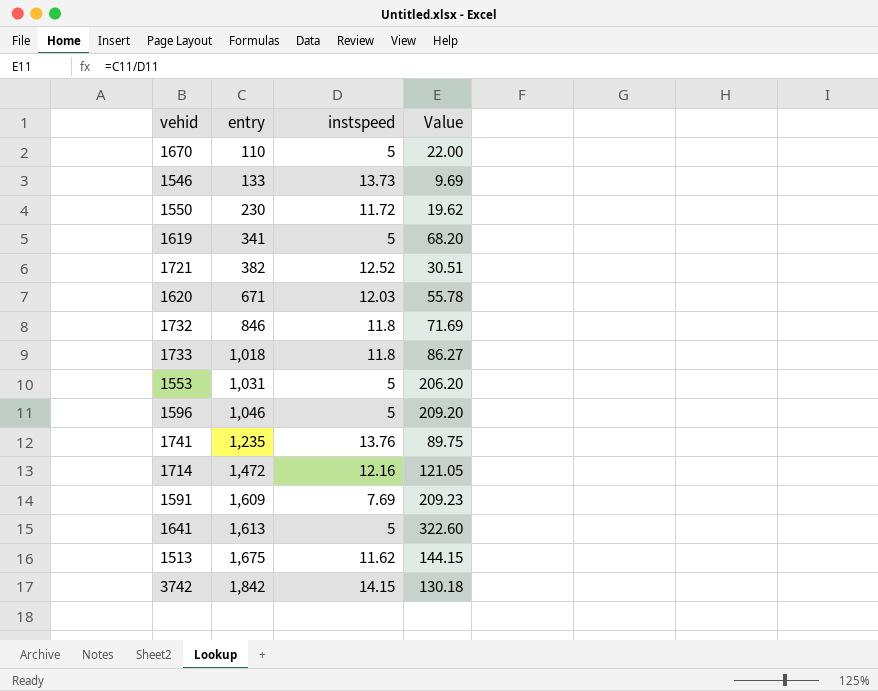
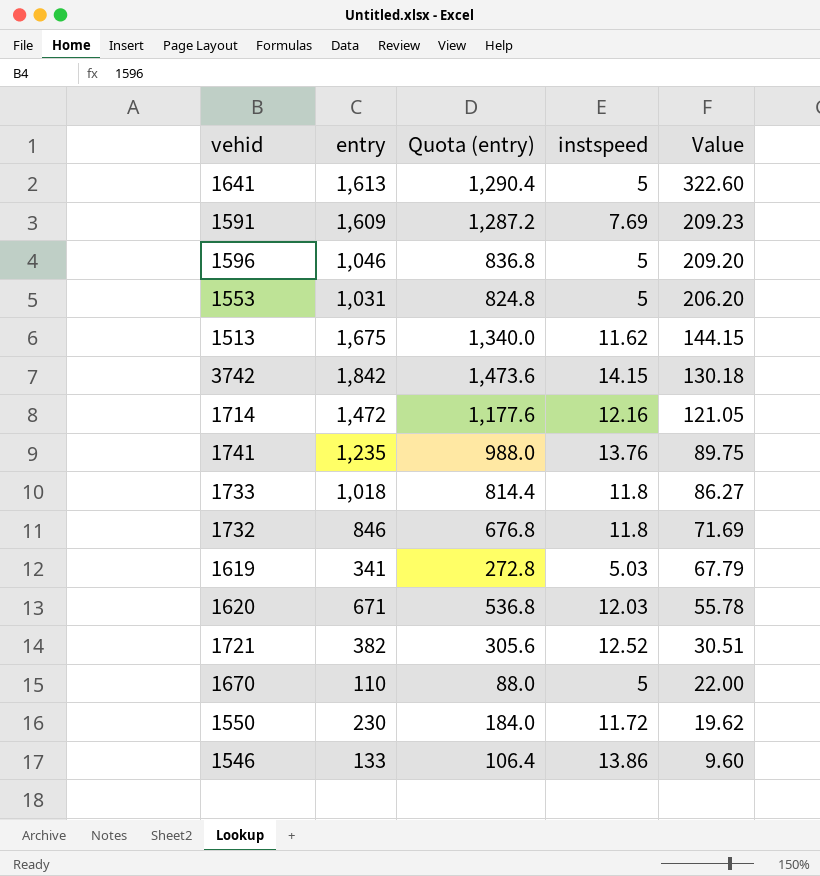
row order: entry ascending -> Value descending
column Quota (entry) | formula: none -> [entry] * 0.8
1619 | instspeed: 5 -> 5.03
1619 | Value: 68.20 -> 67.79
1546 | instspeed: 13.73 -> 13.86
1546 | Value: 9.69 -> 9.60

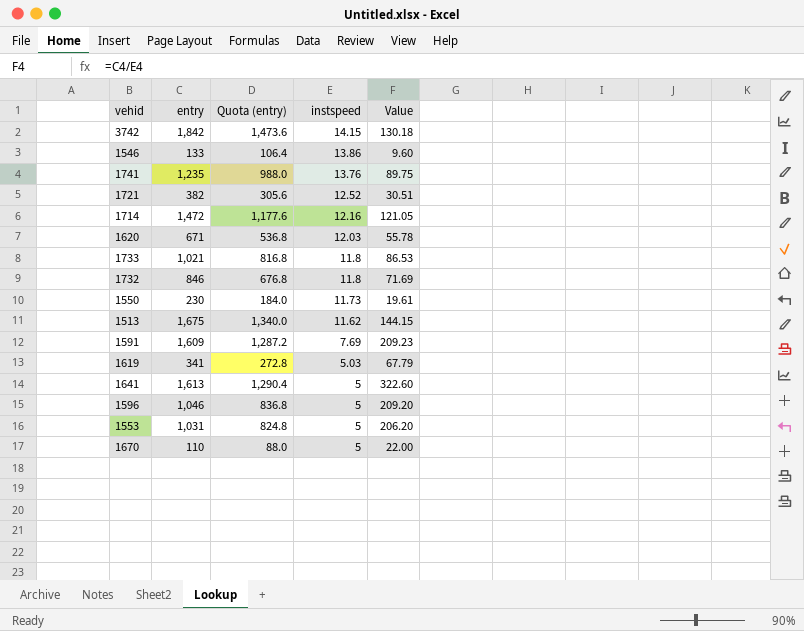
row order: Value descending -> instspeed descending
1733 | entry: 1,018 -> 1,021
1733 | Quota (entry): 814.4 -> 816.8
1733 | Value: 86.27 -> 86.53
1550 | instspeed: 11.72 -> 11.73
1550 | Value: 19.62 -> 19.61

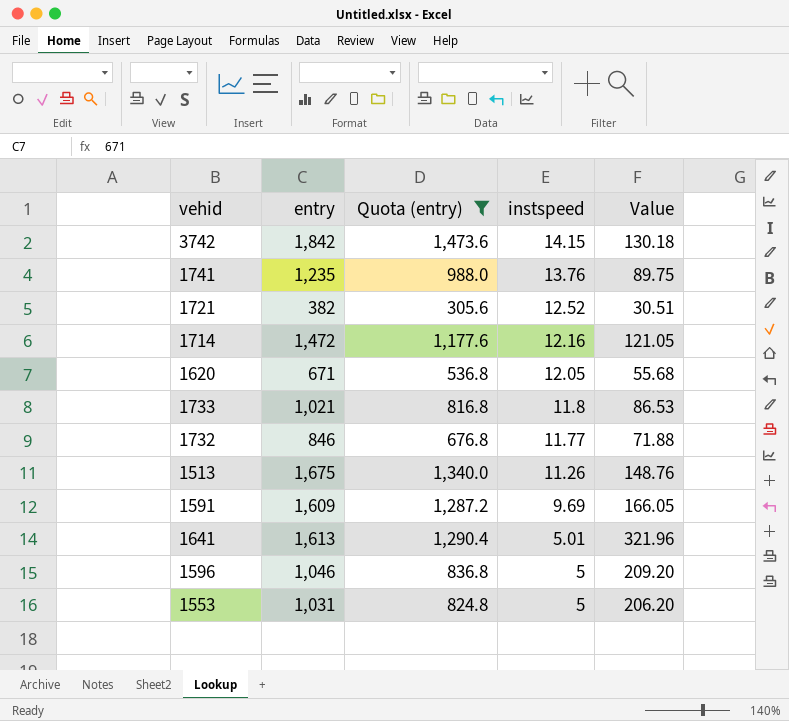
filter: none -> Quota (entry) >= 305.6
1620 | instspeed: 12.03 -> 12.05
1620 | Value: 55.78 -> 55.68
1732 | instspeed: 11.8 -> 11.77
1732 | Value: 71.69 -> 71.88
1513 | instspeed: 11.62 -> 11.26
1513 | Value: 144.15 -> 148.76
1591 | instspeed: 7.69 -> 9.69
1591 | Value: 209.23 -> 166.05
1641 | instspeed: 5 -> 5.01
1641 | Value: 322.60 -> 321.96

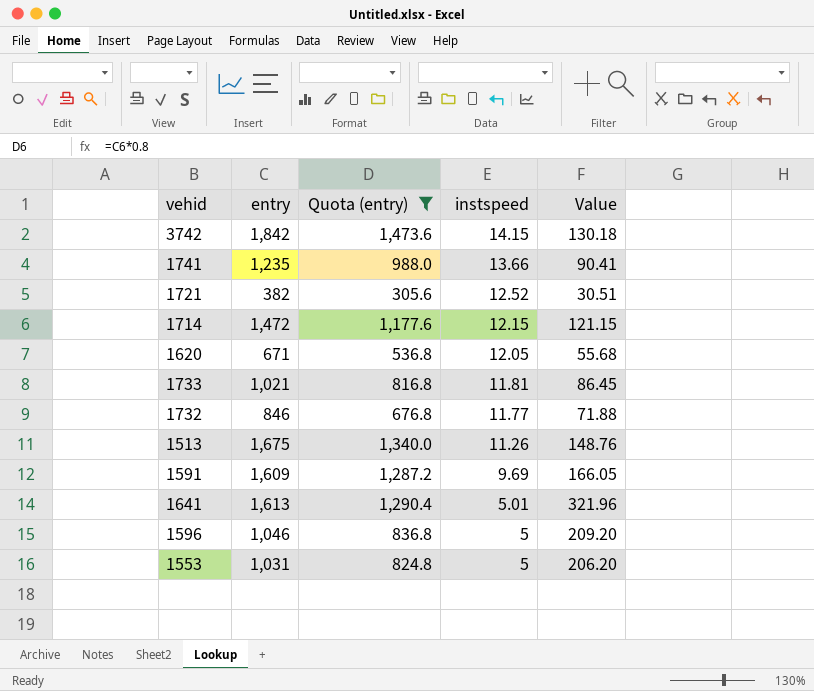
1741 | instspeed: 13.76 -> 13.66
1741 | Value: 89.75 -> 90.41
1714 | instspeed: 12.16 -> 12.15
1714 | Value: 121.05 -> 121.15
1733 | instspeed: 11.8 -> 11.81
1733 | Value: 86.53 -> 86.45

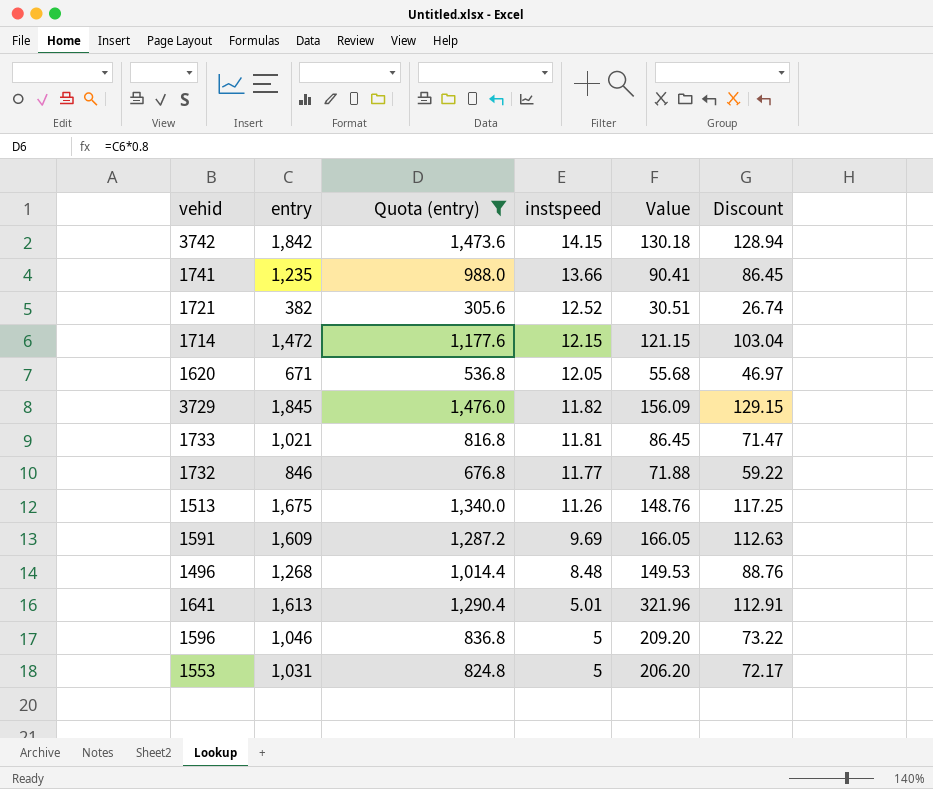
column Discount | formula: none -> [entry] * 0.07
row 3729: none -> 1,845 | 1,476.0 | 11.82 | 156.09 | 129.15
row 1496: none -> 1,268 | 1,014.4 | 8.48 | 149.53 | 88.76

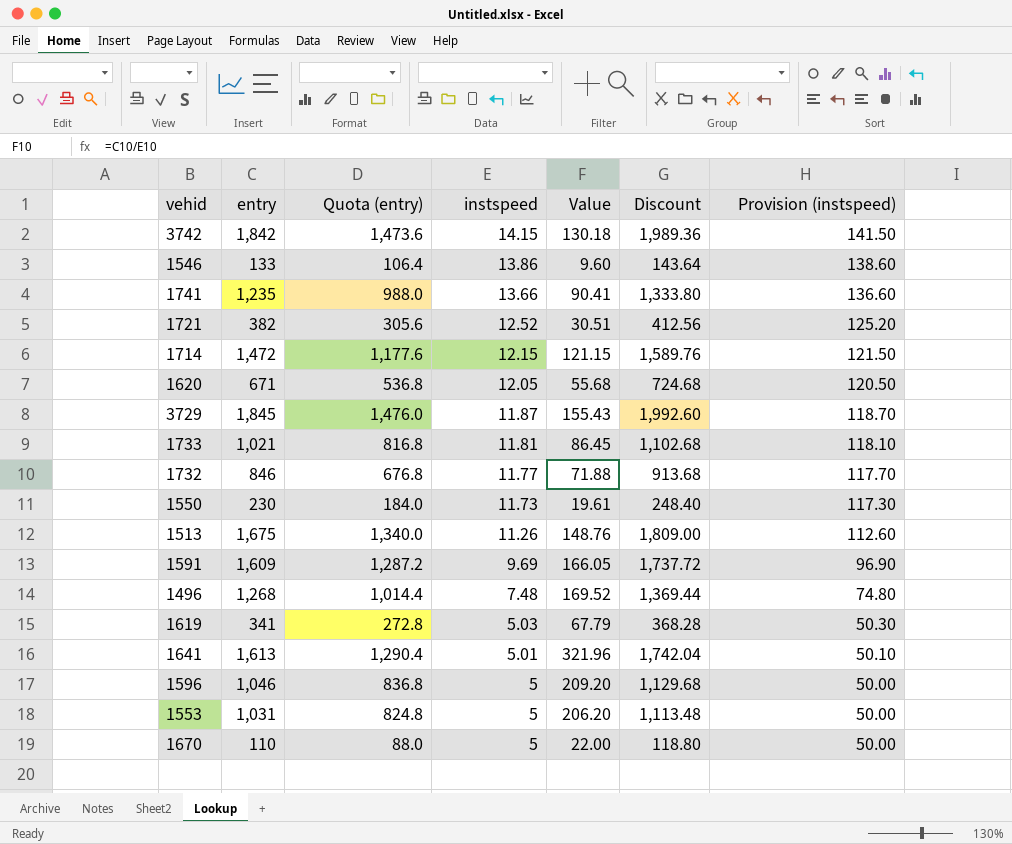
filter: Quota (entry) >= 305.6 -> none
column Discount | formula: [entry] * 0.07 -> [entry] * 1.08
column Provision (instspeed) | formula: none -> [instspeed] * 10
3729 | instspeed: 11.82 -> 11.87
3729 | Value: 156.09 -> 155.43
1496 | instspeed: 8.48 -> 7.48
1496 | Value: 149.53 -> 169.52

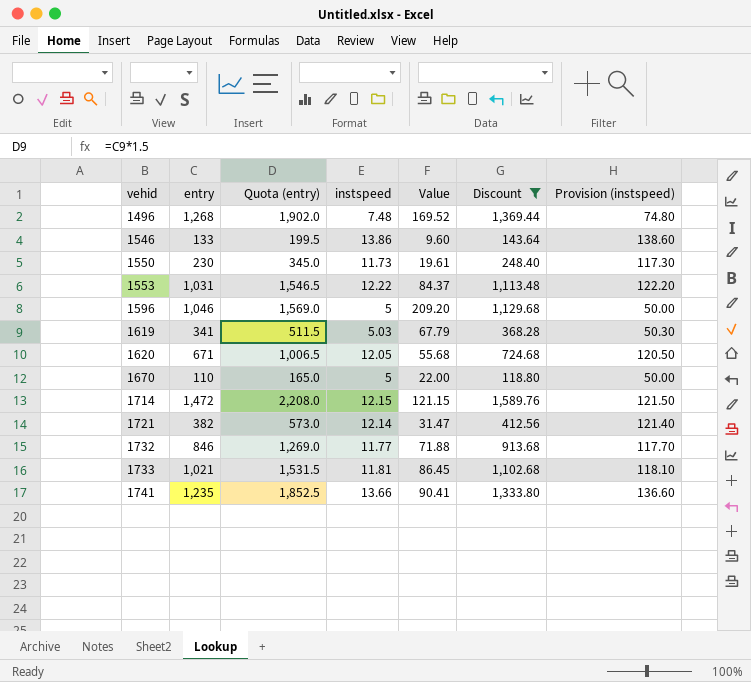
filter: none -> Discount <= 1,589.76
row order: instspeed descending -> vehid ascending
column Quota (entry) | formula: [entry] * 0.8 -> [entry] * 1.5
1553 | instspeed: 5 -> 12.22
1553 | Value: 206.20 -> 84.37
1553 | Provision (instspeed): 50.00 -> 122.20
1721 | instspeed: 12.52 -> 12.14
1721 | Value: 30.51 -> 31.47
1721 | Provision (instspeed): 125.20 -> 121.40

